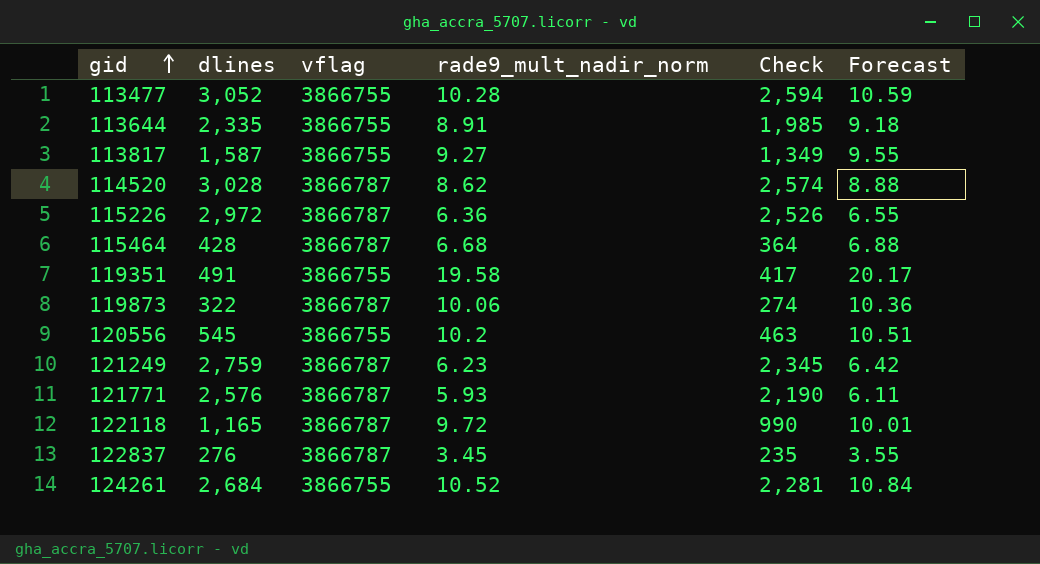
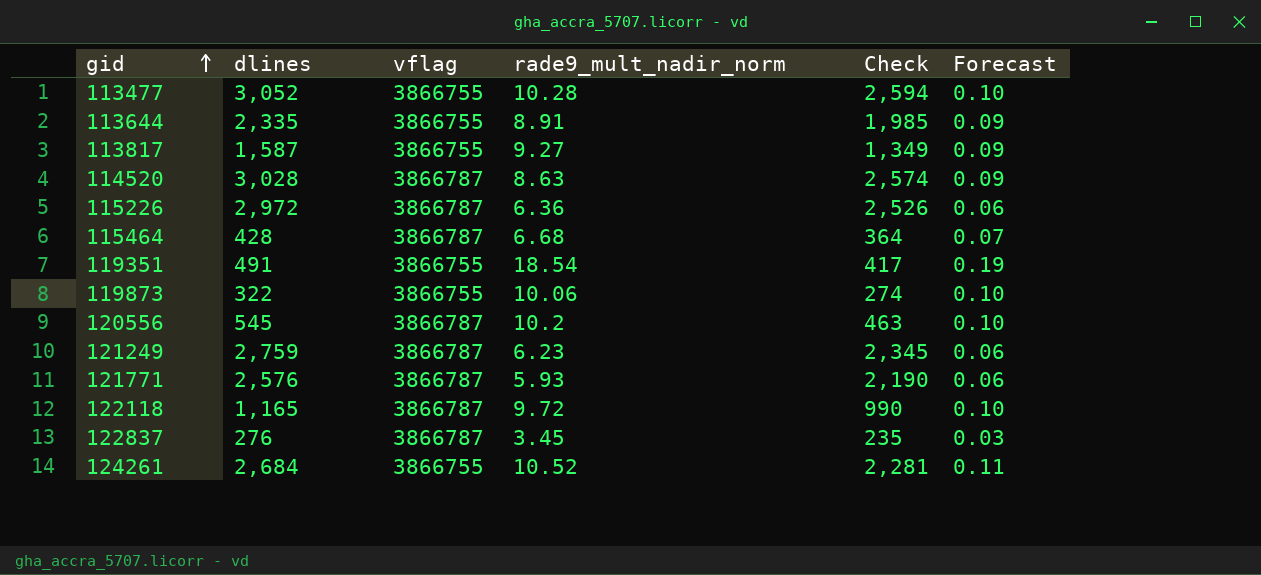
column Forecast | formula: [rade9_mult_nadir_norm] * 1.03 -> [rade9_mult_nadir_norm] * 0.01
114520 | rade9_mult_nadir_norm: 8.62 -> 8.63
119351 | rade9_mult_nadir_norm: 19.58 -> 18.54
119873 | vflag: 3866787 -> 3866755
120556 | vflag: 3866755 -> 3866787

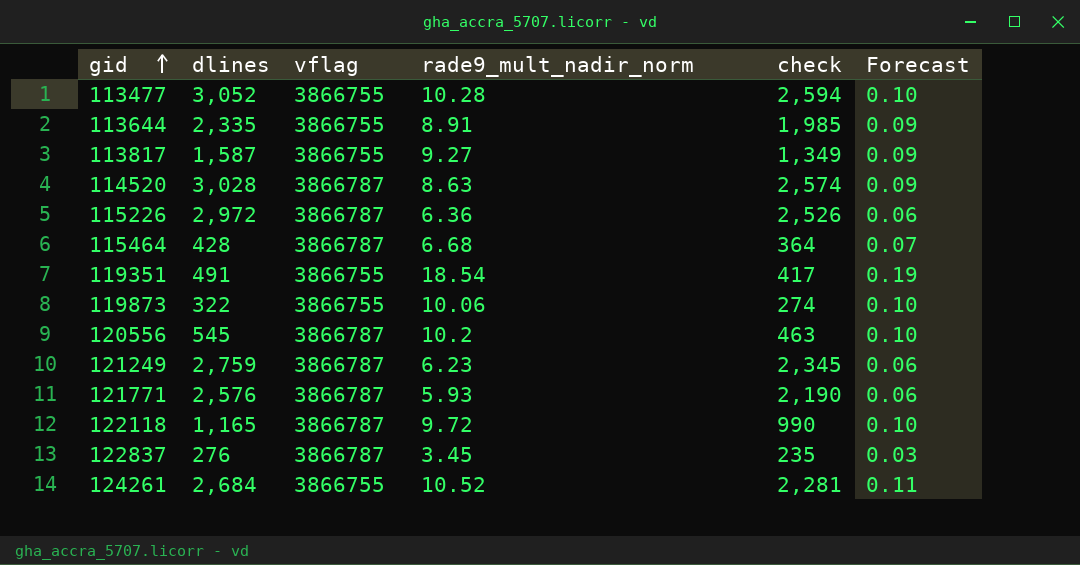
column name: Check -> check

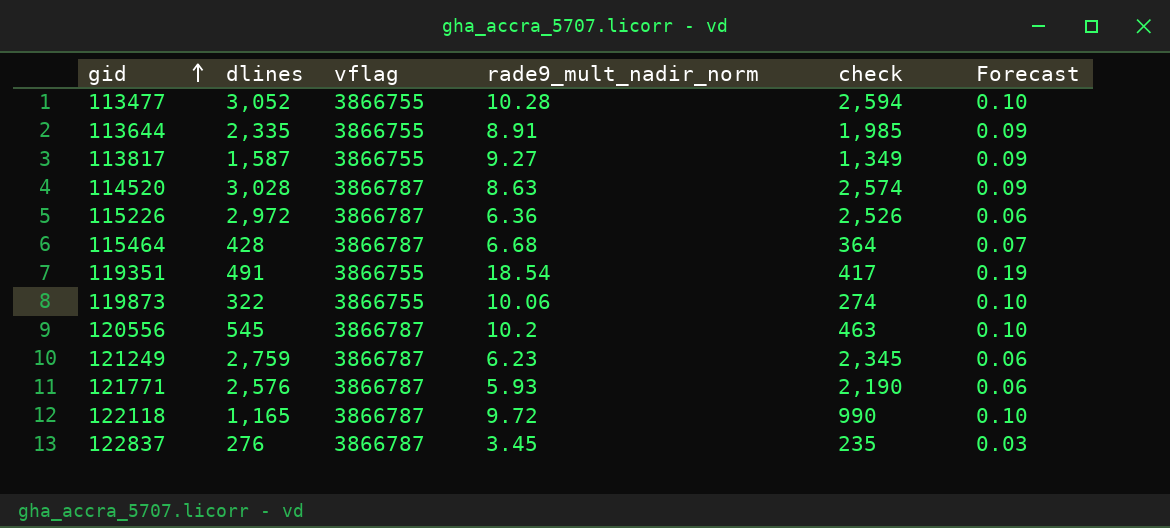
row 124261: 2,684 | 3866755 | 10.52 | 2,281 | 0.11 -> none

